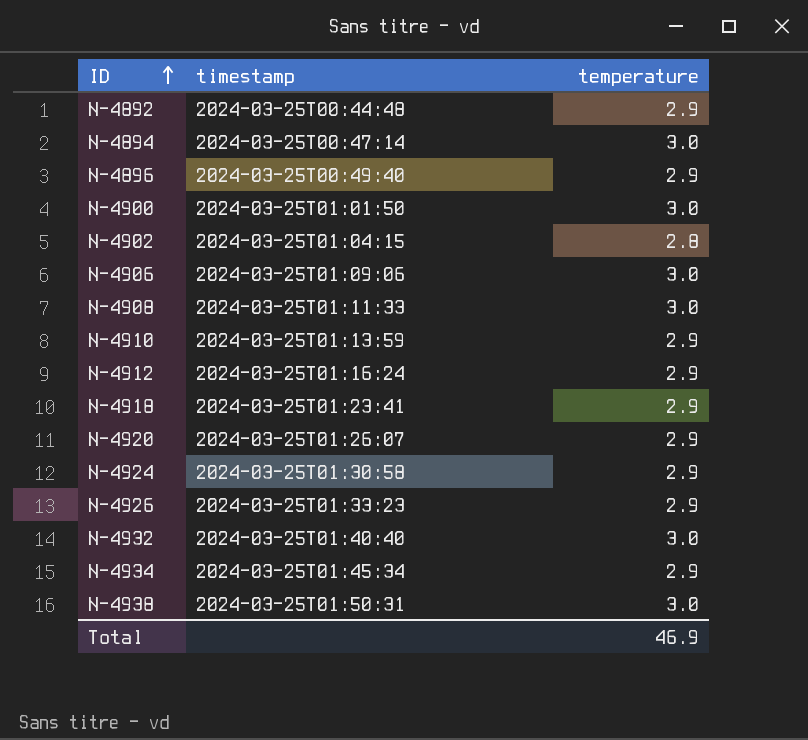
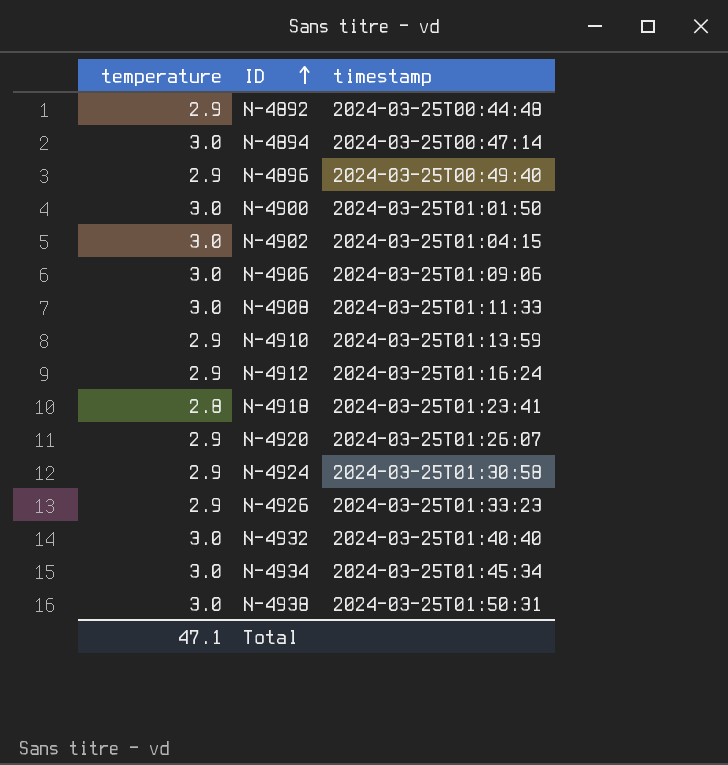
column temperature | position: 3 -> 1
N-4902 | temperature: 2.8 -> 3.0
N-4918 | temperature: 2.9 -> 2.8
N-4934 | temperature: 2.9 -> 3.0
Total | temperature: 46.9 -> 47.1

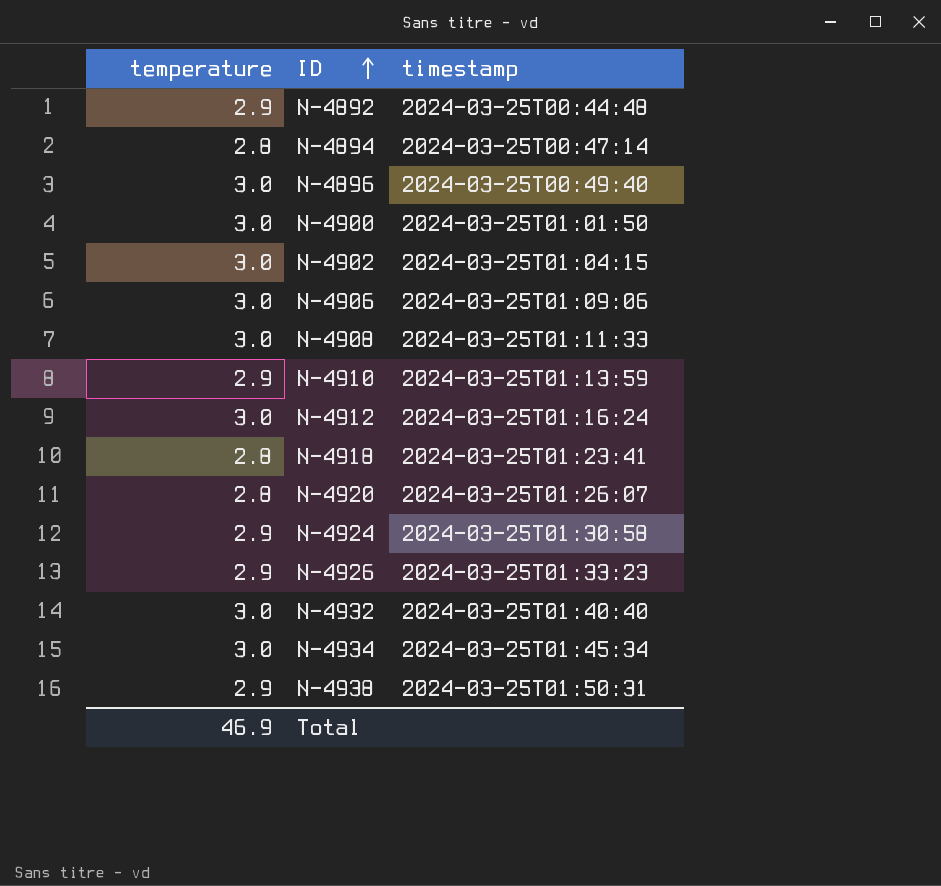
N-4894 | temperature: 3.0 -> 2.8
N-4896 | temperature: 2.9 -> 3.0
N-4912 | temperature: 2.9 -> 3.0
N-4920 | temperature: 2.9 -> 2.8
N-4938 | temperature: 3.0 -> 2.9
Total | temperature: 47.1 -> 46.9

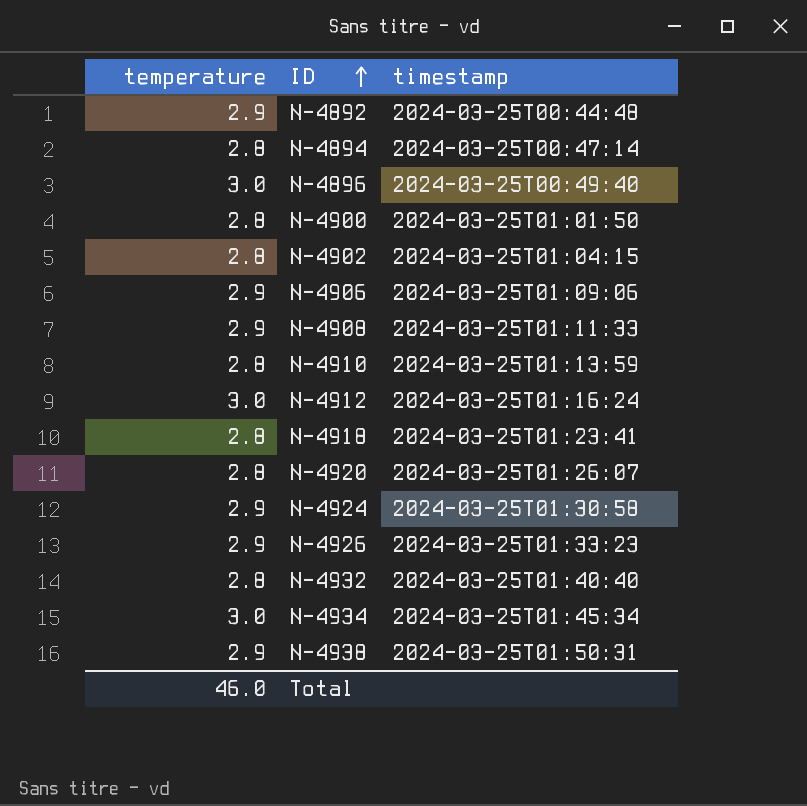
N-4900 | temperature: 3.0 -> 2.8
N-4902 | temperature: 3.0 -> 2.8
N-4906 | temperature: 3.0 -> 2.9
N-4908 | temperature: 3.0 -> 2.9
N-4910 | temperature: 2.9 -> 2.8
N-4932 | temperature: 3.0 -> 2.8
Total | temperature: 46.9 -> 46.0

